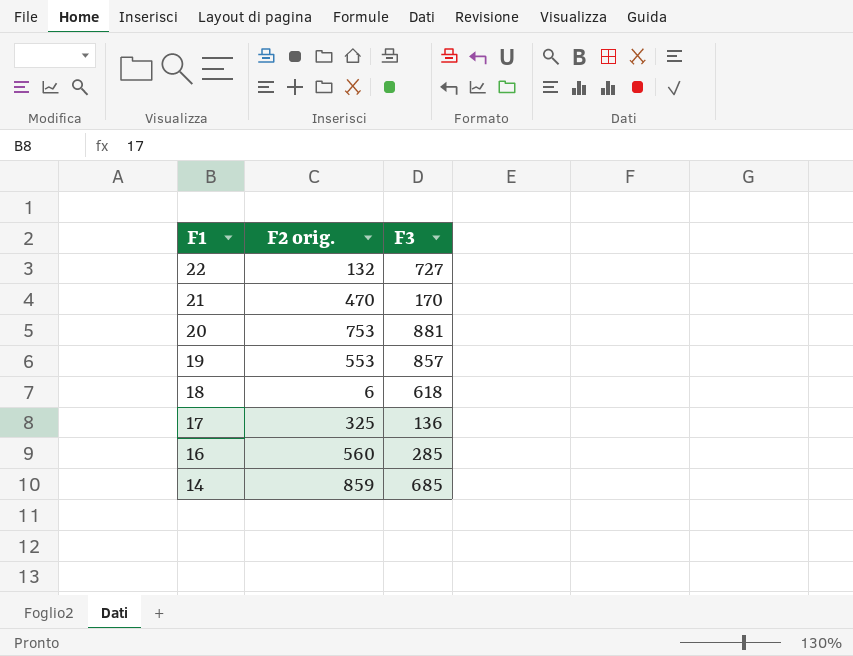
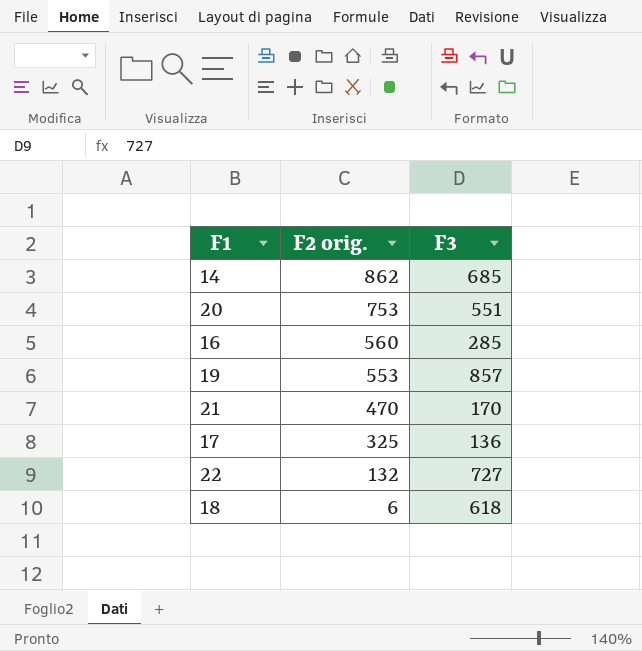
row order: F1 descending -> F2 orig. descending
14 | F2 orig.: 859 -> 862
20 | F3: 881 -> 551

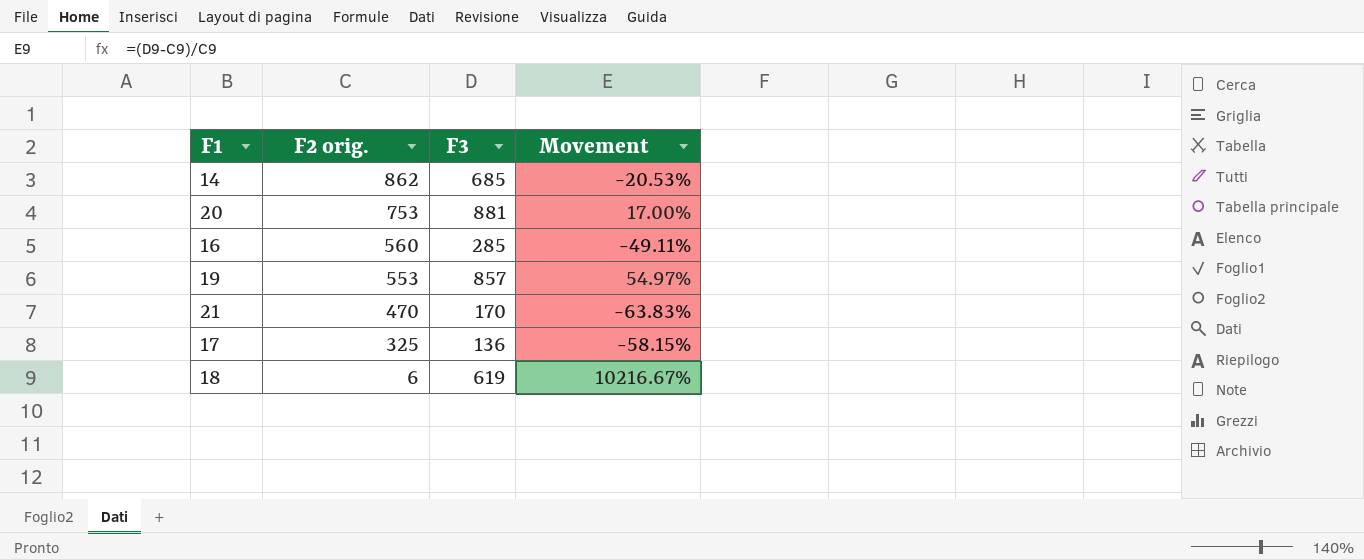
column Movement | formula: none -> ([F3] - [F2 orig.]) / [F2 orig.]
row 22: 132 | 727 -> none
20 | F3: 551 -> 881
18 | F3: 618 -> 619

